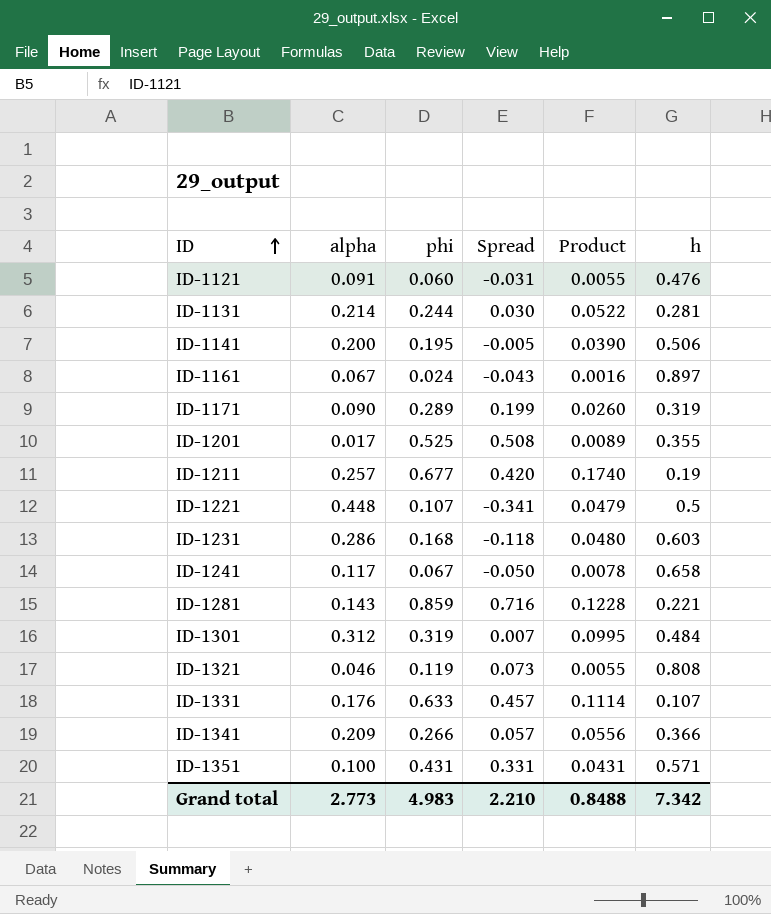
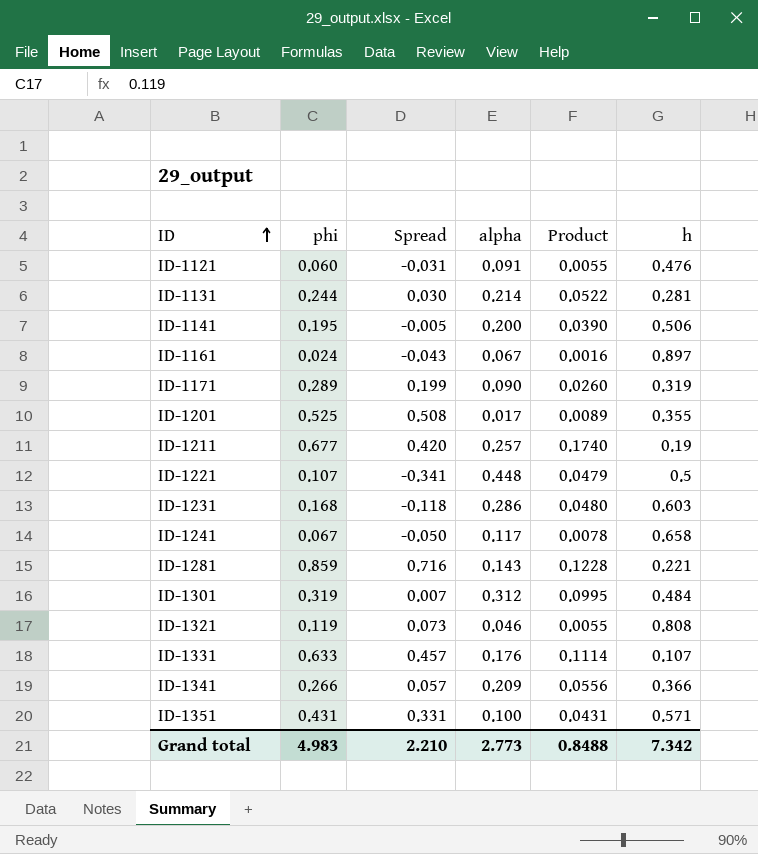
column alpha | position: 2 -> 4

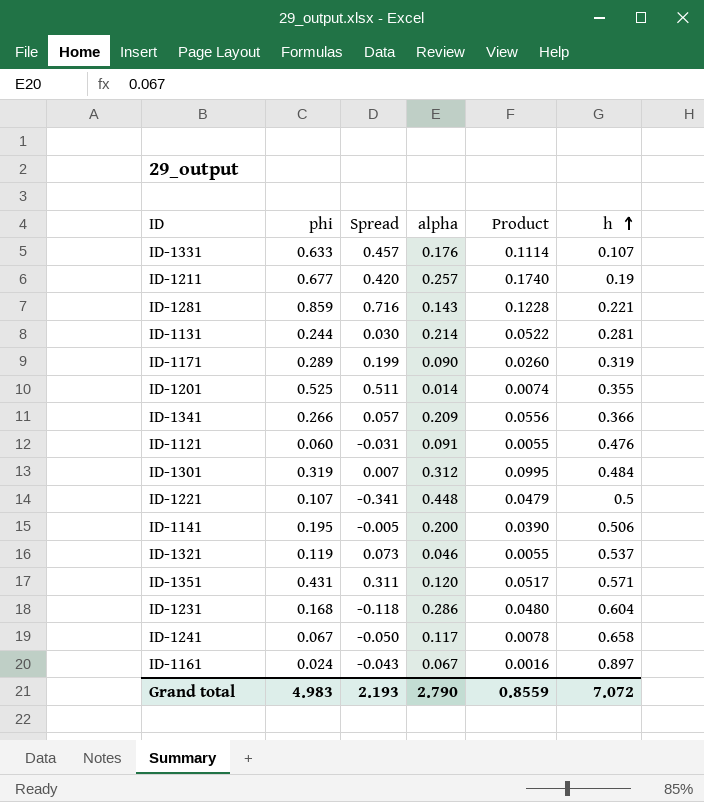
row order: ID ascending -> h ascending
ID-1201 | Spread: 0.508 -> 0.511
ID-1201 | alpha: 0.017 -> 0.014
ID-1201 | Product: 0.0089 -> 0.0074
ID-1321 | h: 0.808 -> 0.537
ID-1351 | Spread: 0.331 -> 0.311
ID-1351 | alpha: 0.100 -> 0.120
ID-1351 | Product: 0.0431 -> 0.0517
ID-1231 | h: 0.603 -> 0.604
Grand total | Spread: 2.210 -> 2.193
Grand total | alpha: 2.773 -> 2.790
Grand total | Product: 0.8488 -> 0.8559
Grand total | h: 7.342 -> 7.072

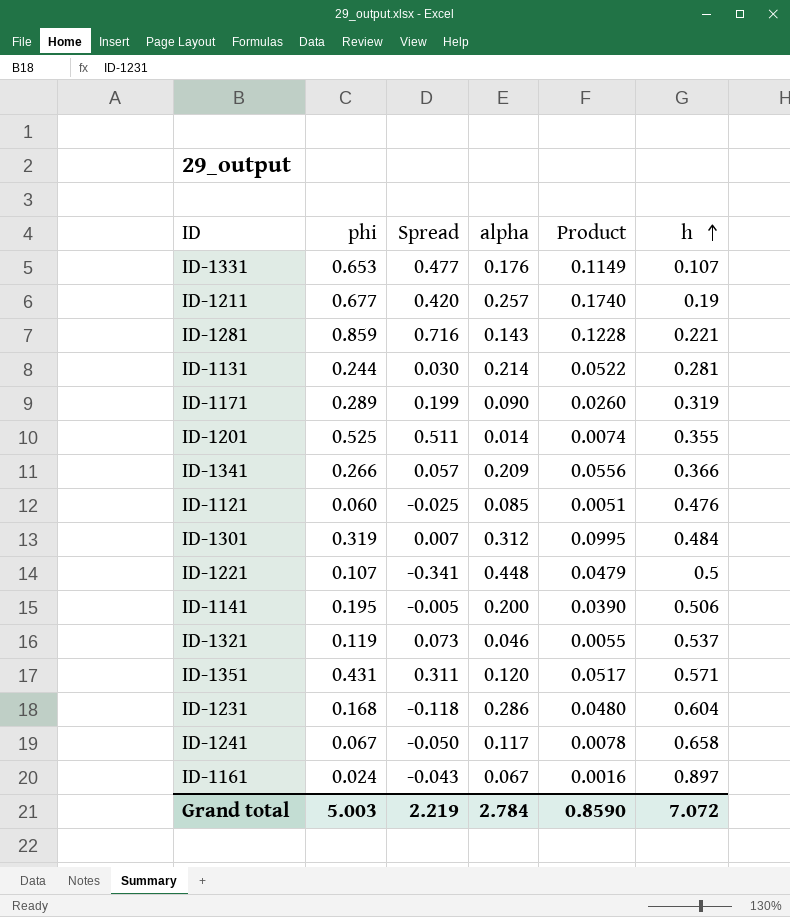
ID-1331 | phi: 0.633 -> 0.653
ID-1331 | Spread: 0.457 -> 0.477
ID-1331 | Product: 0.1114 -> 0.1149
ID-1121 | Spread: -0.031 -> -0.025
ID-1121 | alpha: 0.091 -> 0.085
ID-1121 | Product: 0.0055 -> 0.0051
Grand total | phi: 4.983 -> 5.003
Grand total | Spread: 2.193 -> 2.219
Grand total | alpha: 2.790 -> 2.784
Grand total | Product: 0.8559 -> 0.8590

